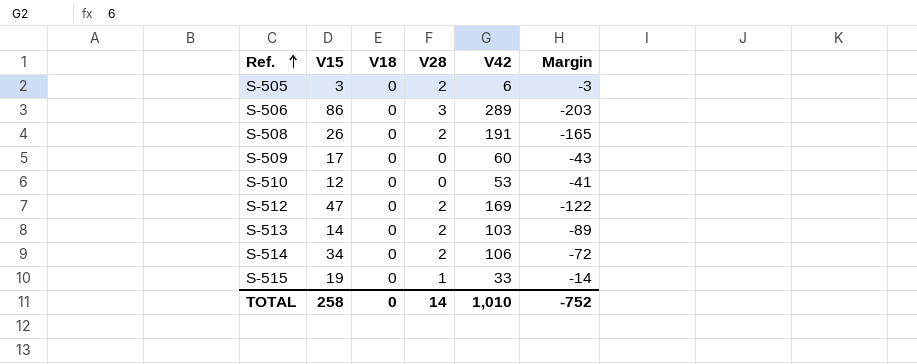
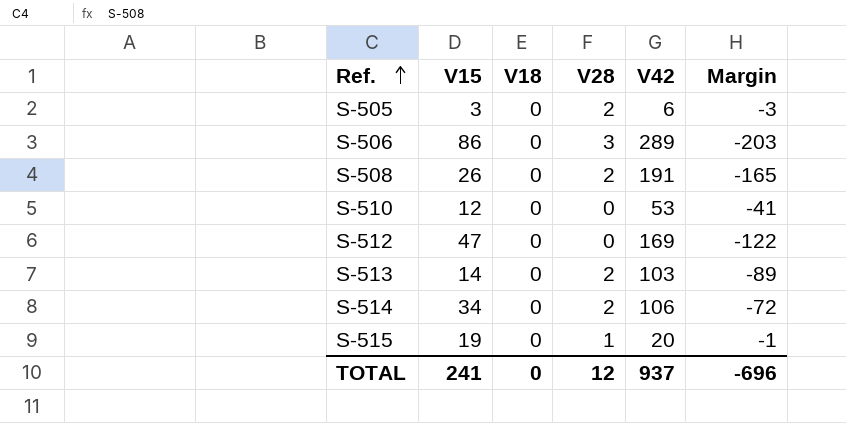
row S-509: 17 | 0 | 0 | 60 | -43 -> none
S-512 | V28: 2 -> 0
S-515 | V42: 33 -> 20
S-515 | Margin: -14 -> -1
TOTAL | V15: 258 -> 241
TOTAL | V28: 14 -> 12
TOTAL | V42: 1,010 -> 937
TOTAL | Margin: -752 -> -696

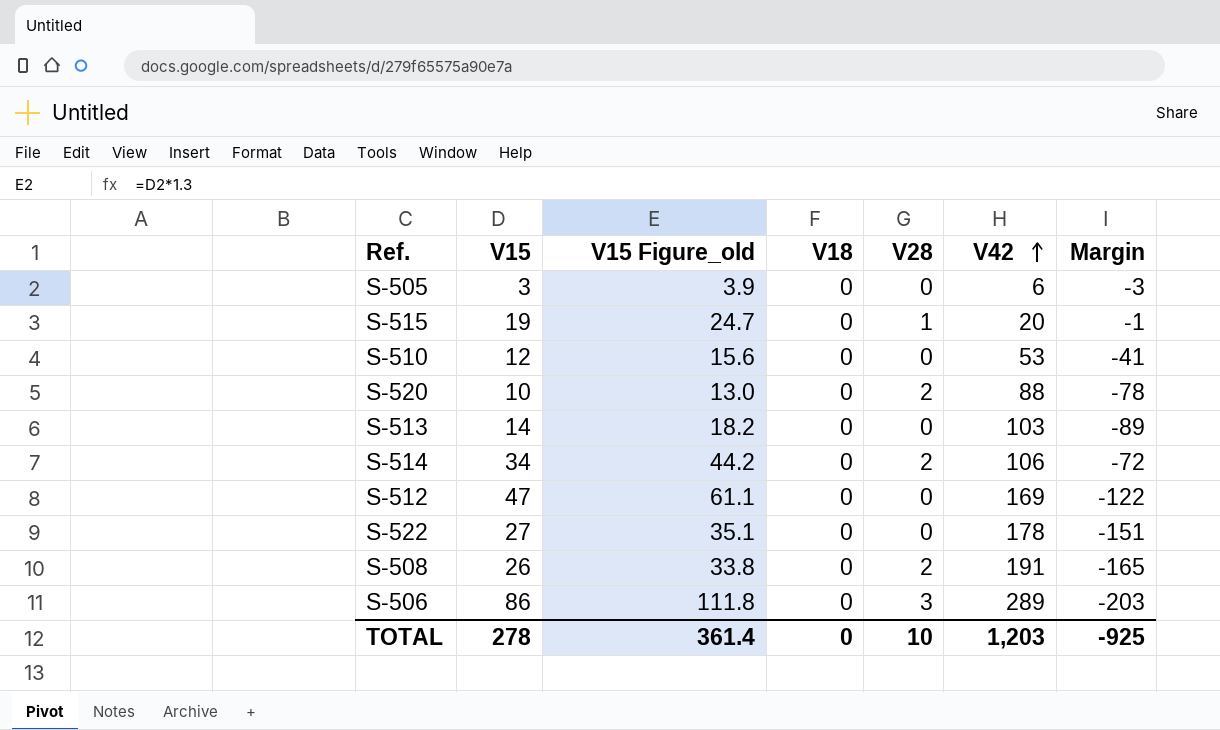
row order: Ref. ascending -> V42 ascending
column V15 Figure_old | formula: none -> [V15] * 1.3
S-505 | V28: 2 -> 0
row S-520: none -> 10 | 13.0 | 0 | 2 | 88 | -78
S-513 | V28: 2 -> 0
row S-522: none -> 27 | 35.1 | 0 | 0 | 178 | -151
TOTAL | V15: 241 -> 278
TOTAL | V28: 12 -> 10
TOTAL | V42: 937 -> 1,203
TOTAL | Margin: -696 -> -925

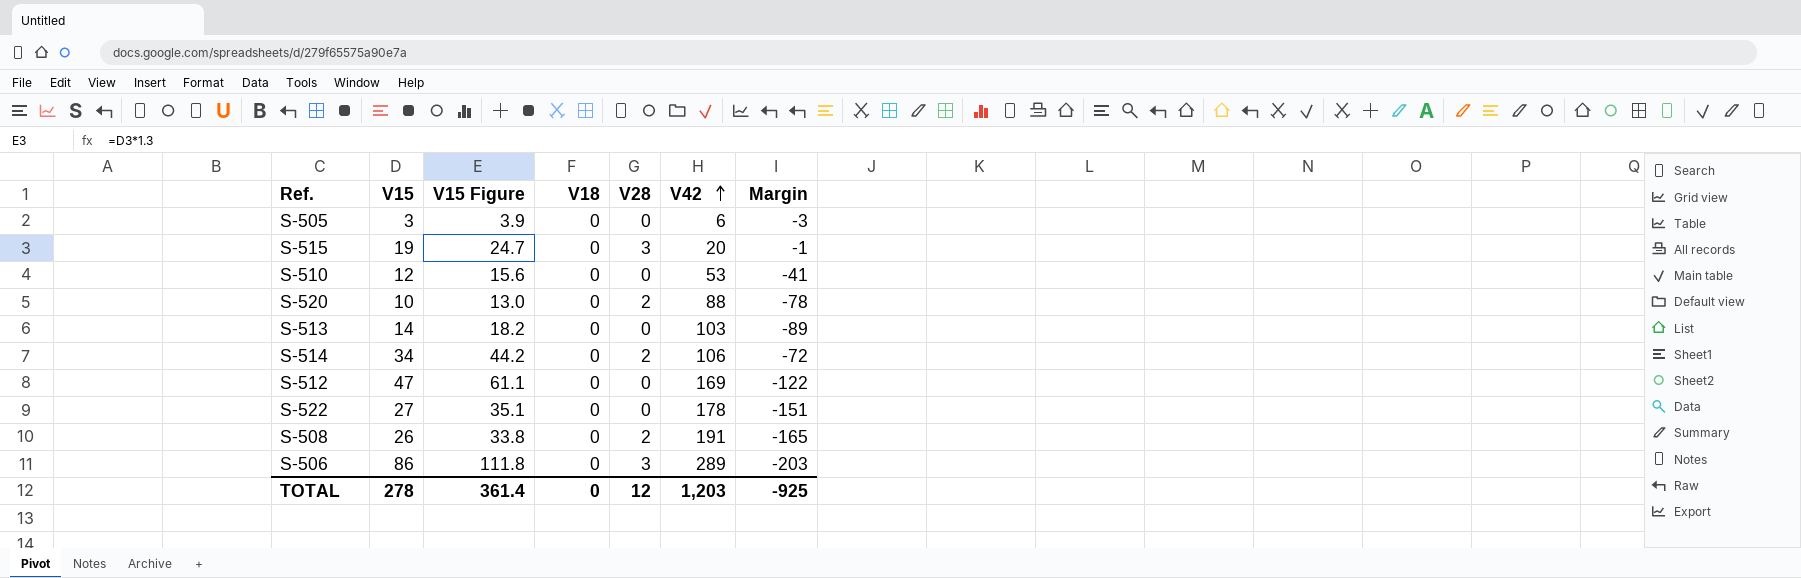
column name: V15 Figure_old -> V15 Figure
S-515 | V28: 1 -> 3
TOTAL | V28: 10 -> 12

